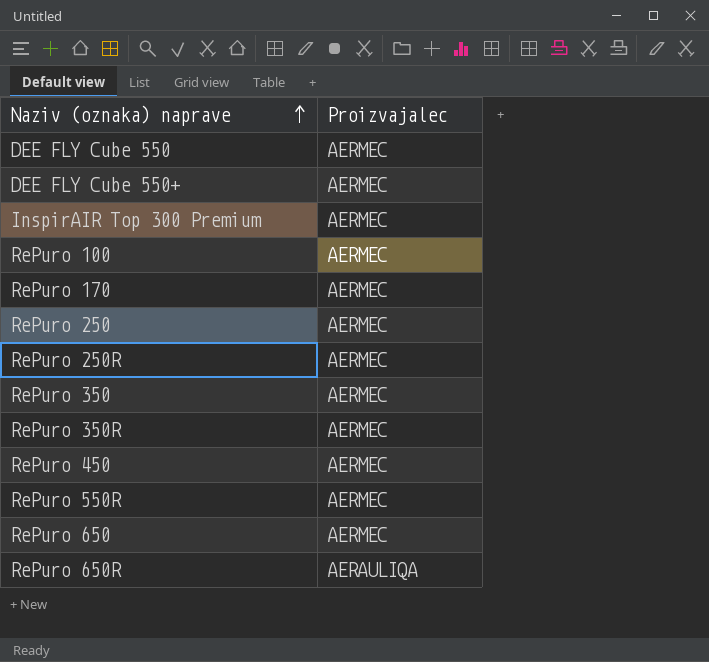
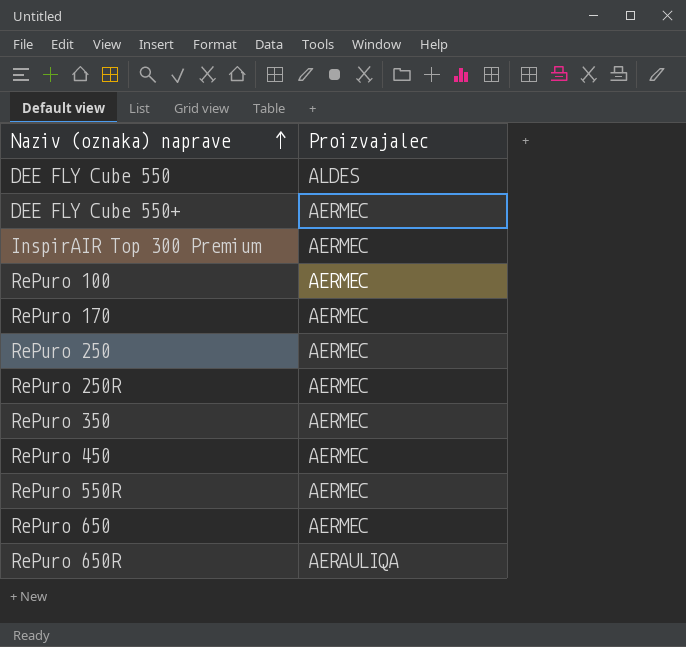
row RePuro 350R: AERMEC -> none
DEE FLY Cube 550 | Proizvajalec: AERMEC -> ALDES

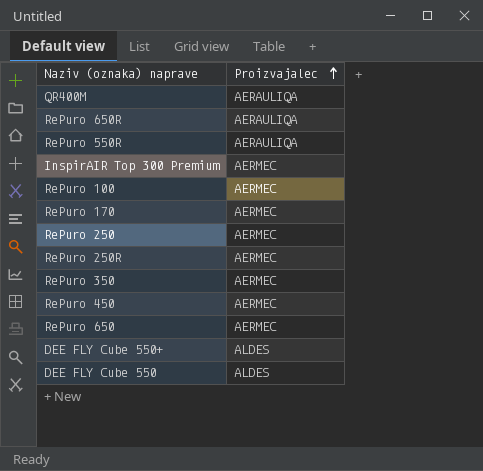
row order: Naziv (oznaka) naprave ascending -> Proizvajalec ascending
row QR400M: none -> AERAULIQA
RePuro 550R | Proizvajalec: AERMEC -> AERAULIQA
DEE FLY Cube 550+ | Proizvajalec: AERMEC -> ALDES

